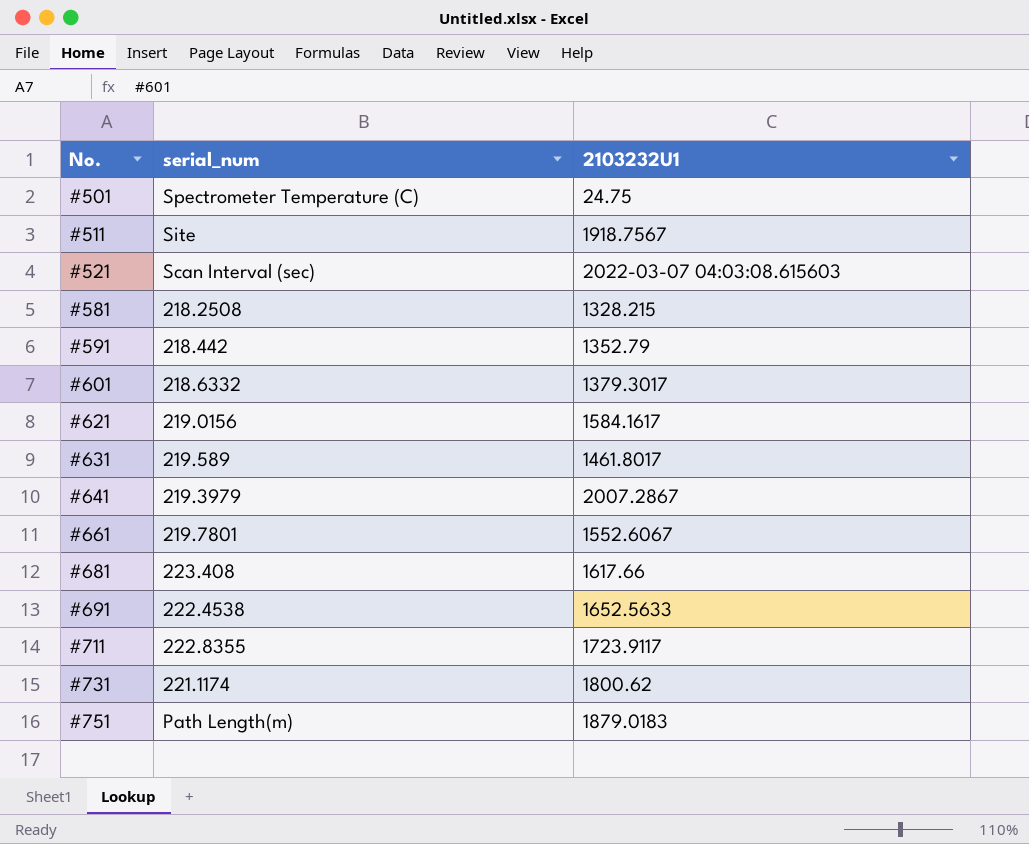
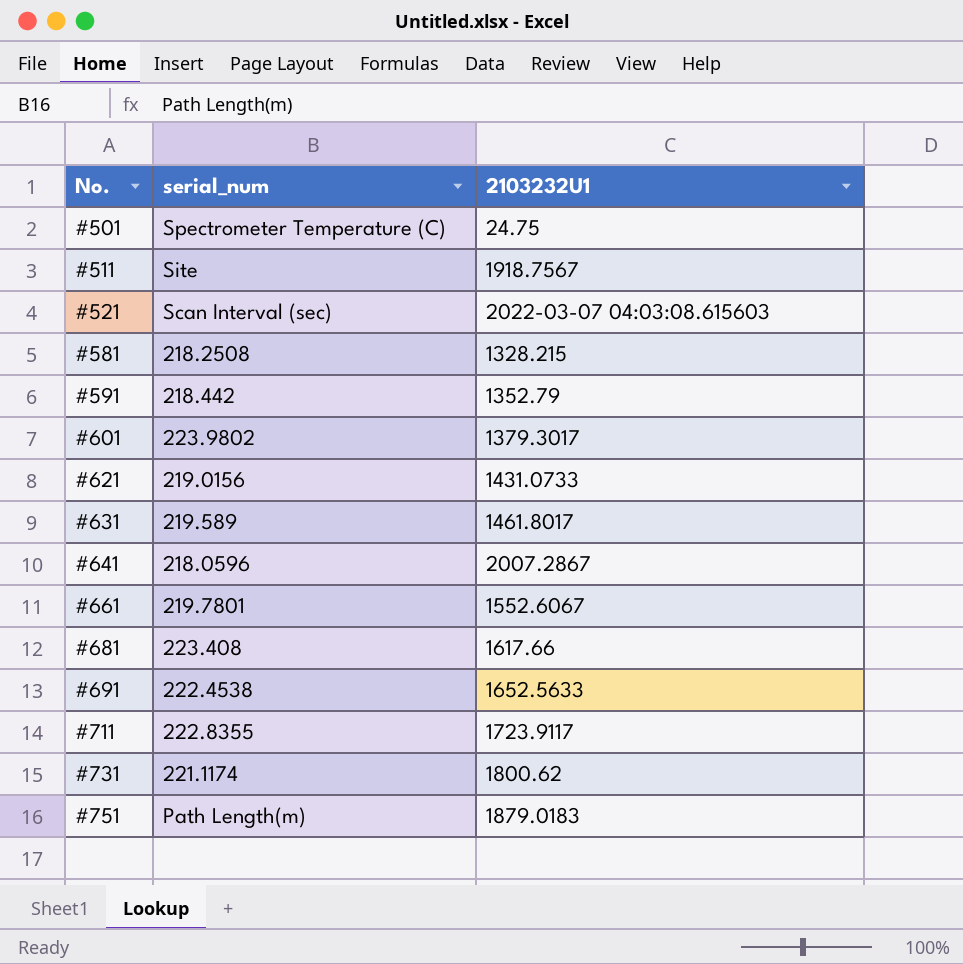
#601 | serial_num: 218.6332 -> 223.9802
#621 | 2103232U1: 1584.1617 -> 1431.0733
#641 | serial_num: 219.3979 -> 218.0596

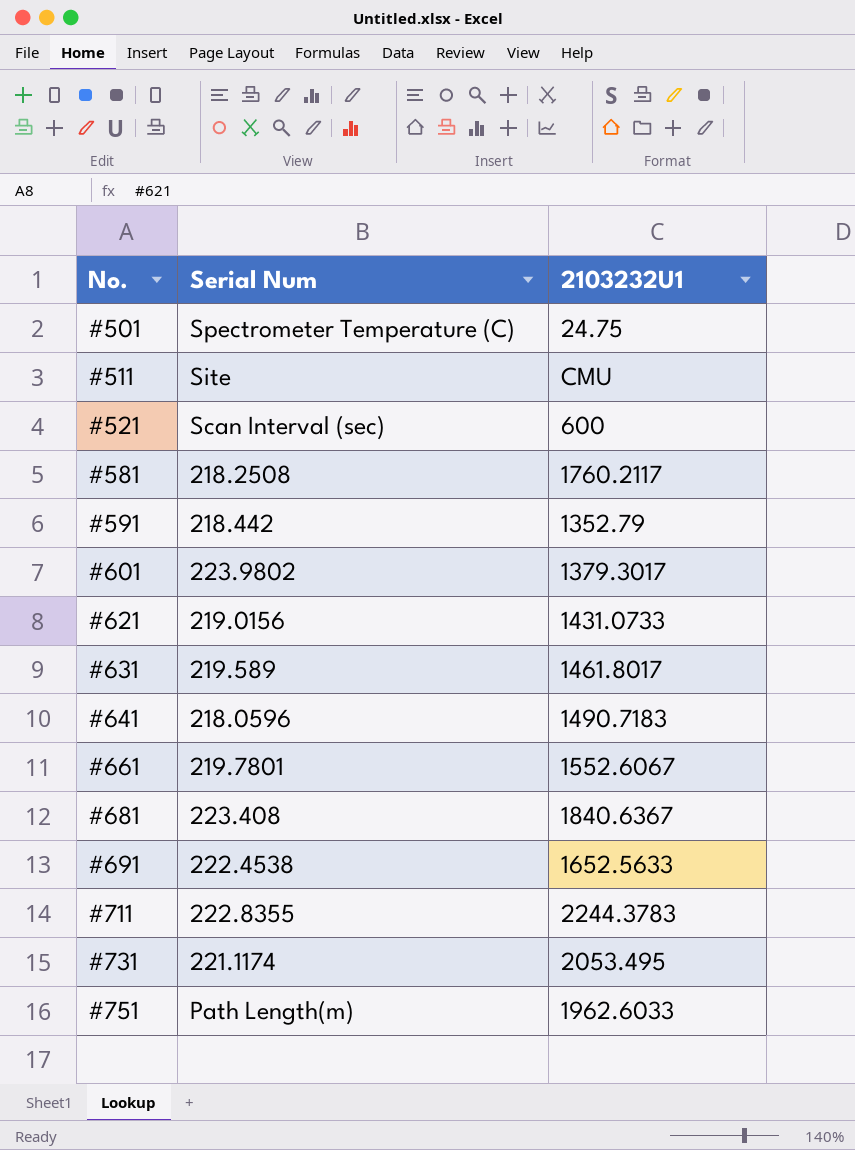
column name: serial_num -> Serial Num
#511 | 2103232U1: 1918.7567 -> CMU
#521 | 2103232U1: 2022-03-07 04:03:08.615603 -> 600
#581 | 2103232U1: 1328.215 -> 1760.2117
#641 | 2103232U1: 2007.2867 -> 1490.7183
#681 | 2103232U1: 1617.66 -> 1840.6367
#711 | 2103232U1: 1723.9117 -> 2244.3783
#731 | 2103232U1: 1800.62 -> 2053.495
#751 | 2103232U1: 1879.0183 -> 1962.6033

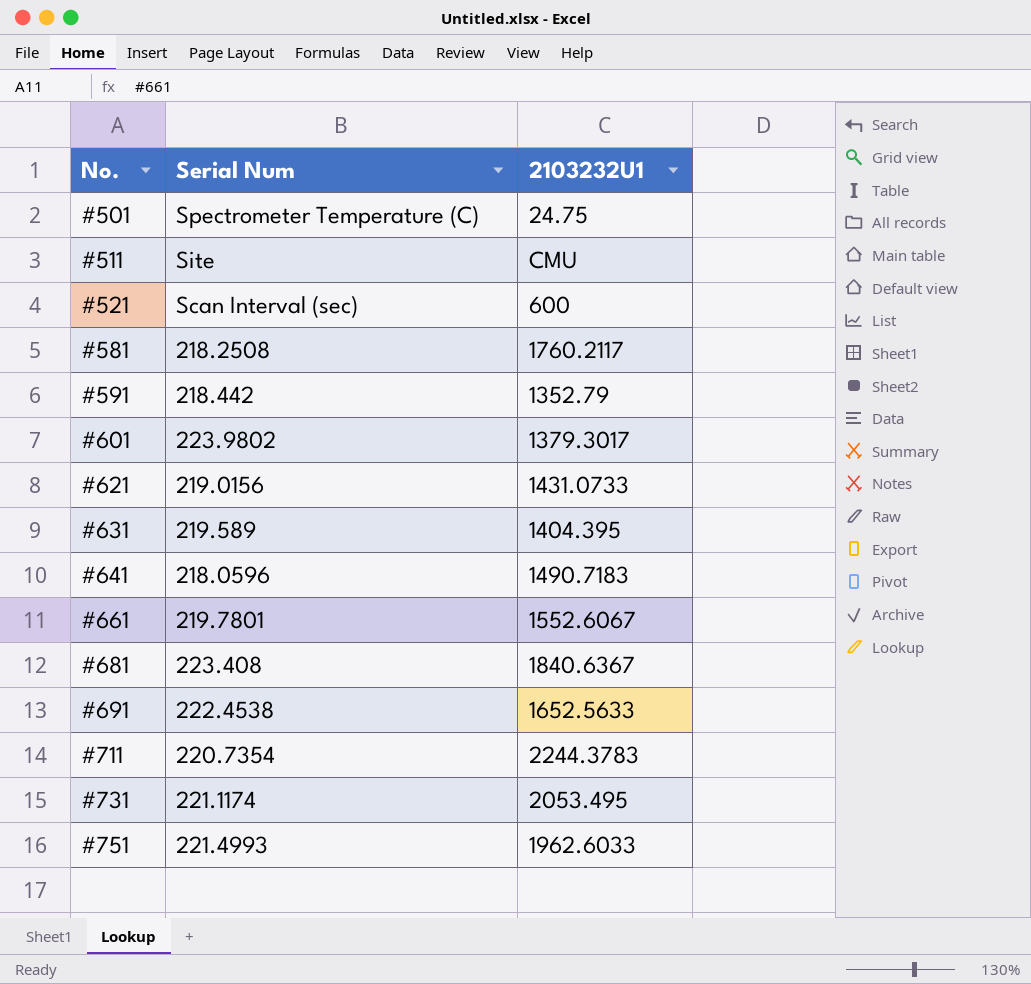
#631 | 2103232U1: 1461.8017 -> 1404.395
#711 | Serial Num: 222.8355 -> 220.7354
#751 | Serial Num: Path Length(m) -> 221.4993

